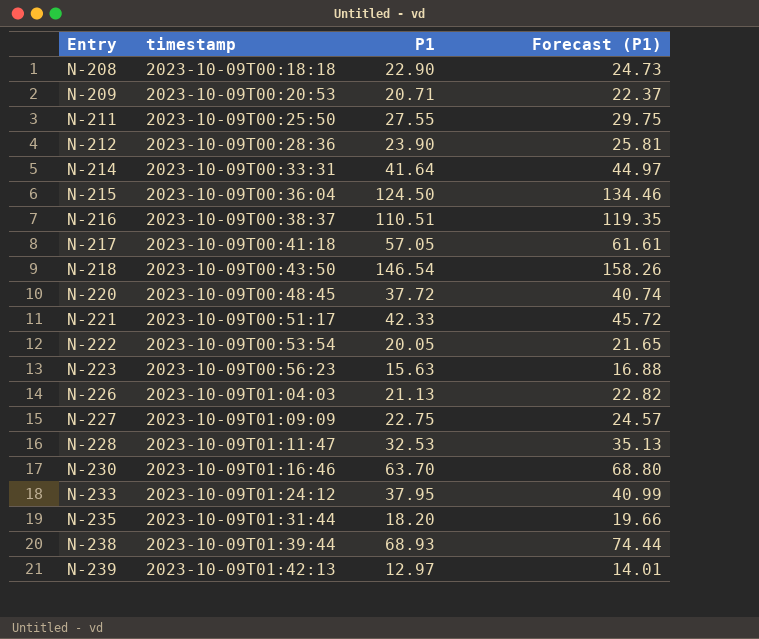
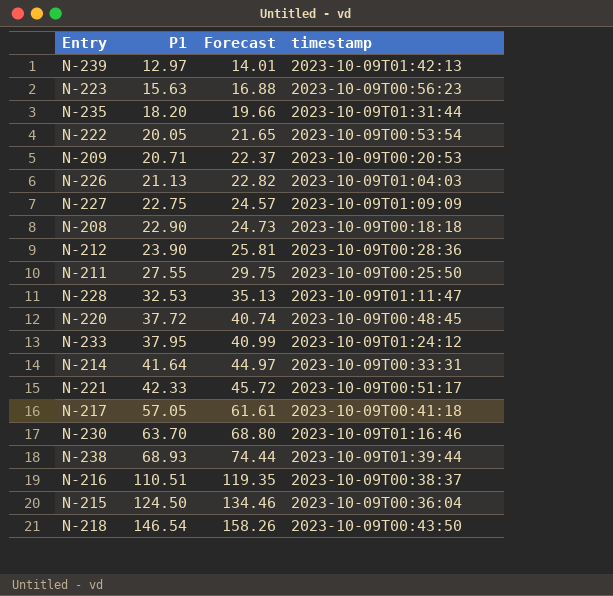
row order: Entry ascending -> P1 ascending
column name: Forecast (P1) -> Forecast
column timestamp | position: 2 -> 4

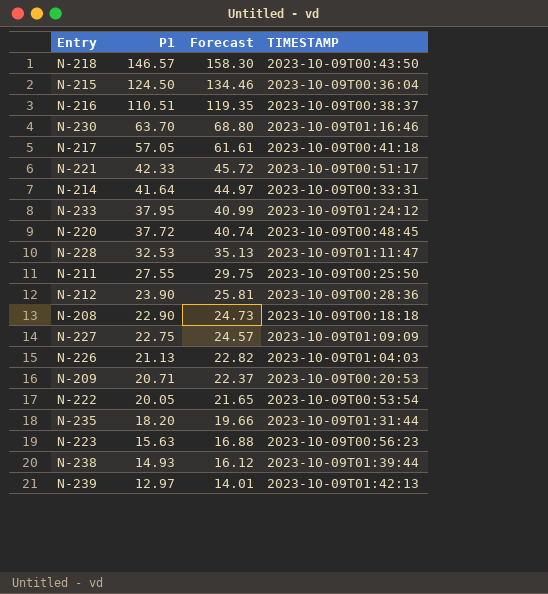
row order: P1 ascending -> P1 descending
column name: timestamp -> TIMESTAMP
N-218 | P1: 146.54 -> 146.57
N-218 | Forecast: 158.26 -> 158.30
N-238 | P1: 68.93 -> 14.93
N-238 | Forecast: 74.44 -> 16.12

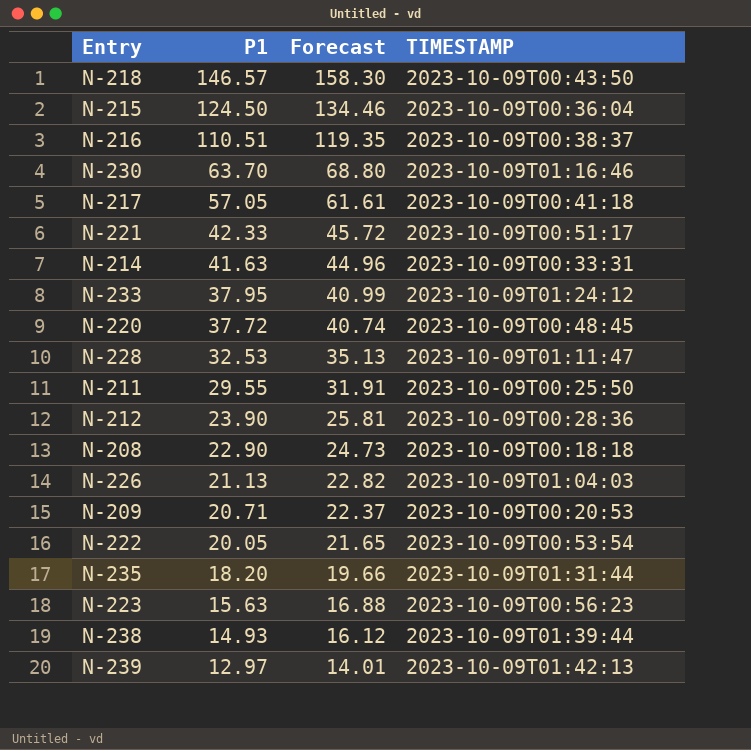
row N-227: 22.75 | 24.57 | 2023-10-09T01:09:09 -> none
N-214 | P1: 41.64 -> 41.63
N-214 | Forecast: 44.97 -> 44.96
N-211 | P1: 27.55 -> 29.55
N-211 | Forecast: 29.75 -> 31.91

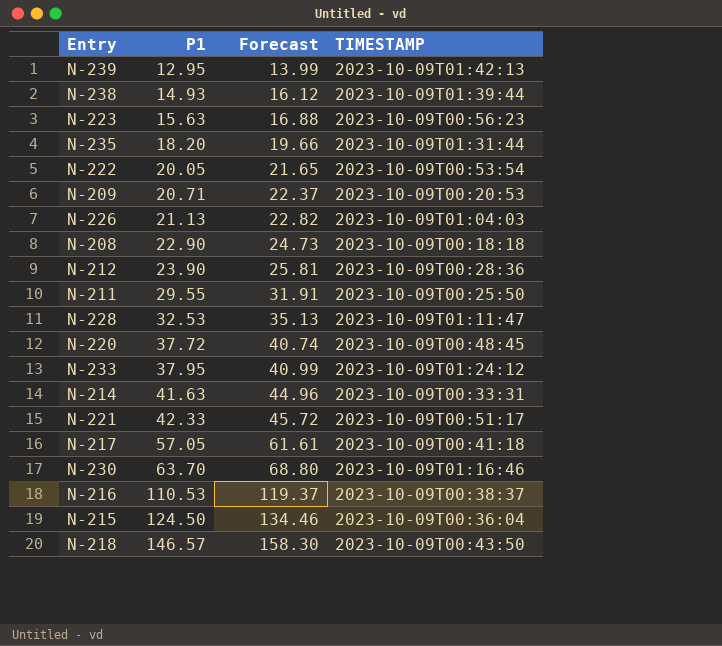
row order: P1 descending -> P1 ascending
N-239 | P1: 12.97 -> 12.95
N-239 | Forecast: 14.01 -> 13.99
N-216 | P1: 110.51 -> 110.53
N-216 | Forecast: 119.35 -> 119.37

